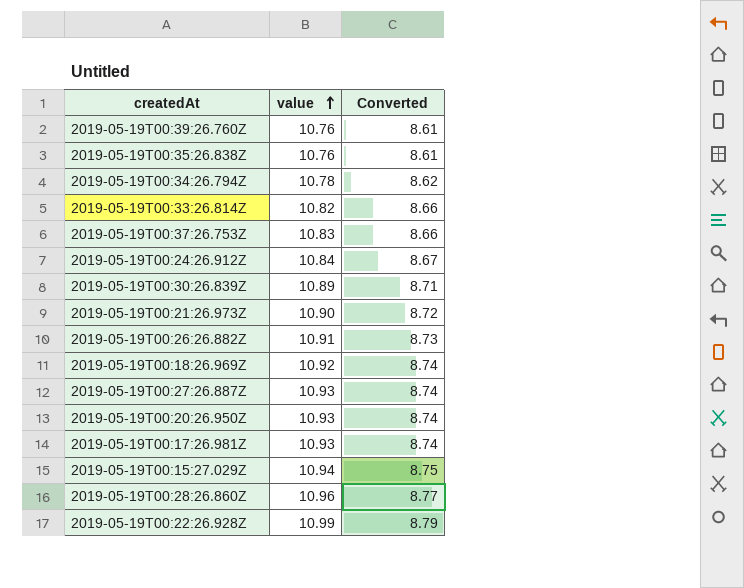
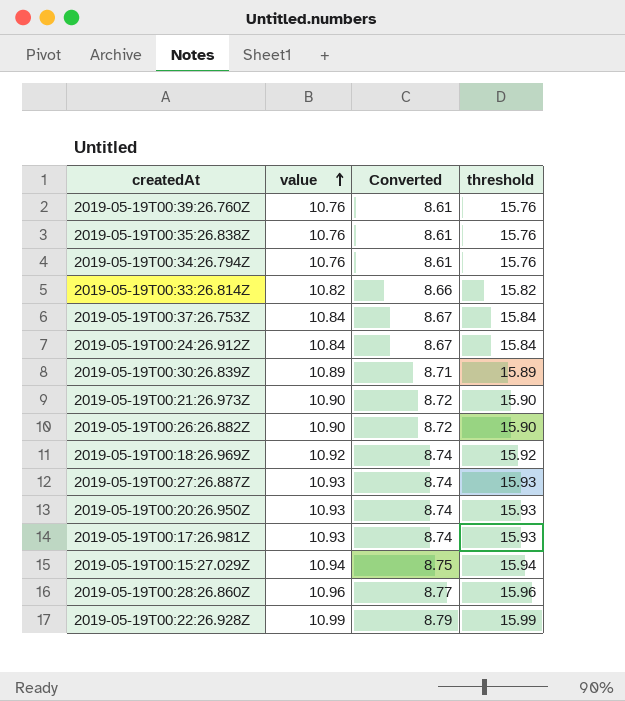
column threshold | formula: none -> [value] + 5
2019-05-19T00:34:26.794Z | value: 10.78 -> 10.76
2019-05-19T00:34:26.794Z | Converted: 8.62 -> 8.61
2019-05-19T00:37:26.753Z | value: 10.83 -> 10.84
2019-05-19T00:37:26.753Z | Converted: 8.66 -> 8.67
2019-05-19T00:26:26.882Z | value: 10.91 -> 10.90
2019-05-19T00:26:26.882Z | Converted: 8.73 -> 8.72

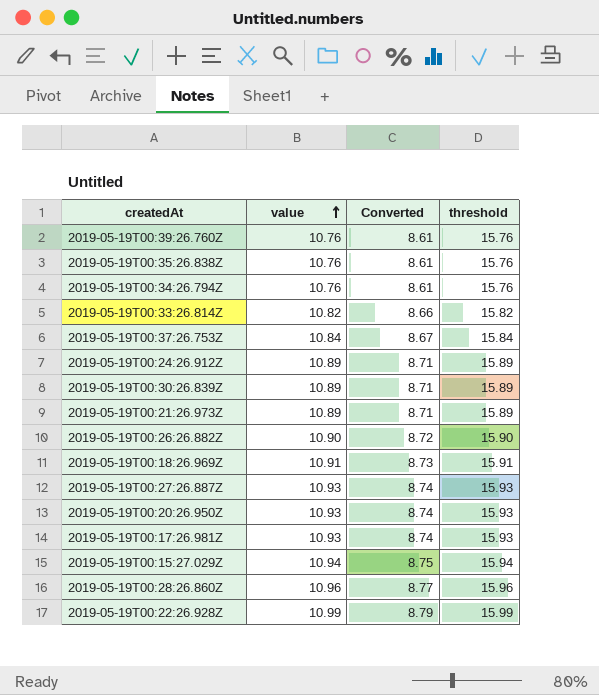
2019-05-19T00:24:26.912Z | value: 10.84 -> 10.89
2019-05-19T00:24:26.912Z | Converted: 8.67 -> 8.71
2019-05-19T00:24:26.912Z | threshold: 15.84 -> 15.89
2019-05-19T00:21:26.973Z | value: 10.90 -> 10.89
2019-05-19T00:21:26.973Z | Converted: 8.72 -> 8.71
2019-05-19T00:21:26.973Z | threshold: 15.90 -> 15.89
2019-05-19T00:18:26.969Z | value: 10.92 -> 10.91
2019-05-19T00:18:26.969Z | Converted: 8.74 -> 8.73
2019-05-19T00:18:26.969Z | threshold: 15.92 -> 15.91

